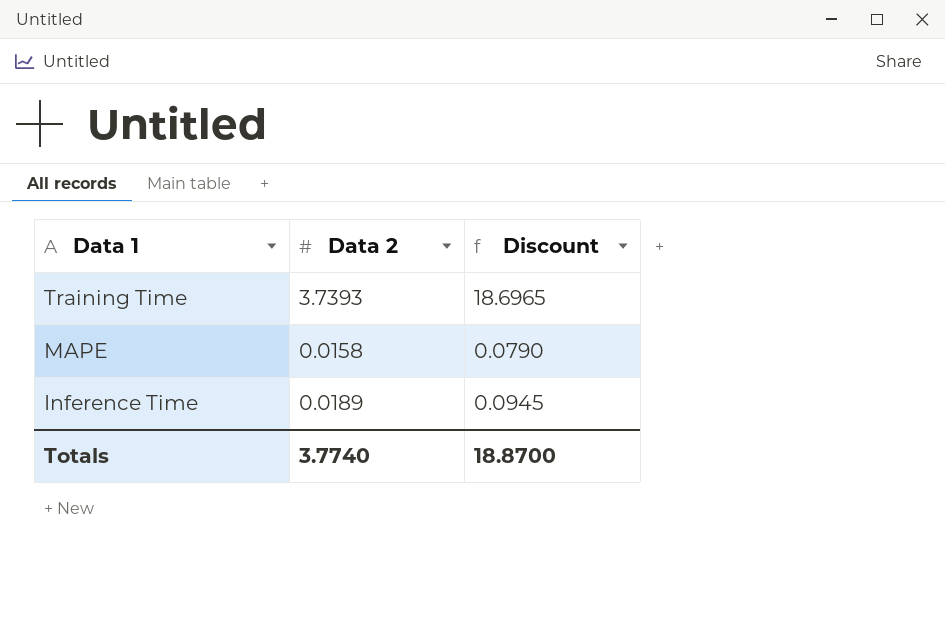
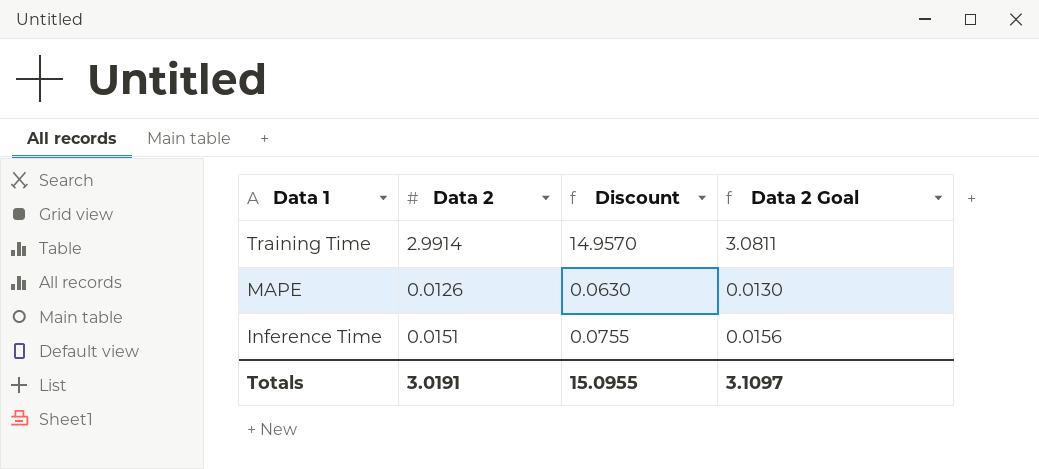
column Data 2 Goal | formula: none -> [Data 2] * 1.03
Training Time | Data 2: 3.7393 -> 2.9914
Training Time | Discount: 18.6965 -> 14.9570
MAPE | Data 2: 0.0158 -> 0.0126
MAPE | Discount: 0.0790 -> 0.0630
Inference Time | Data 2: 0.0189 -> 0.0151
Inference Time | Discount: 0.0945 -> 0.0755
Totals | Data 2: 3.7740 -> 3.0191
Totals | Discount: 18.8700 -> 15.0955

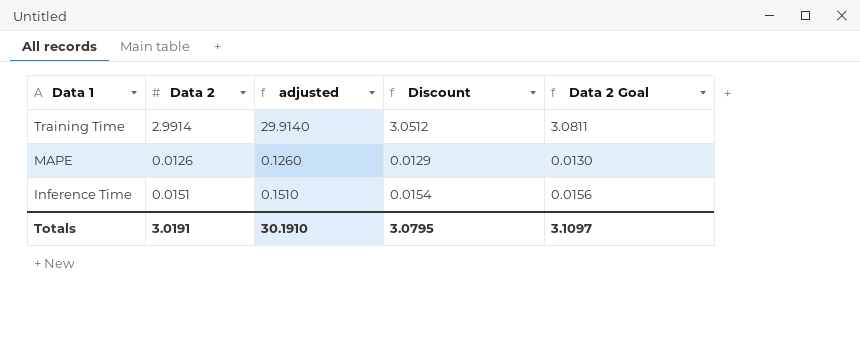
column adjusted | formula: none -> [Data 2] * 10
column Discount | formula: [Data 2] * 5 -> [Data 2] * 1.02
Totals | Discount: 15.0955 -> 3.0795

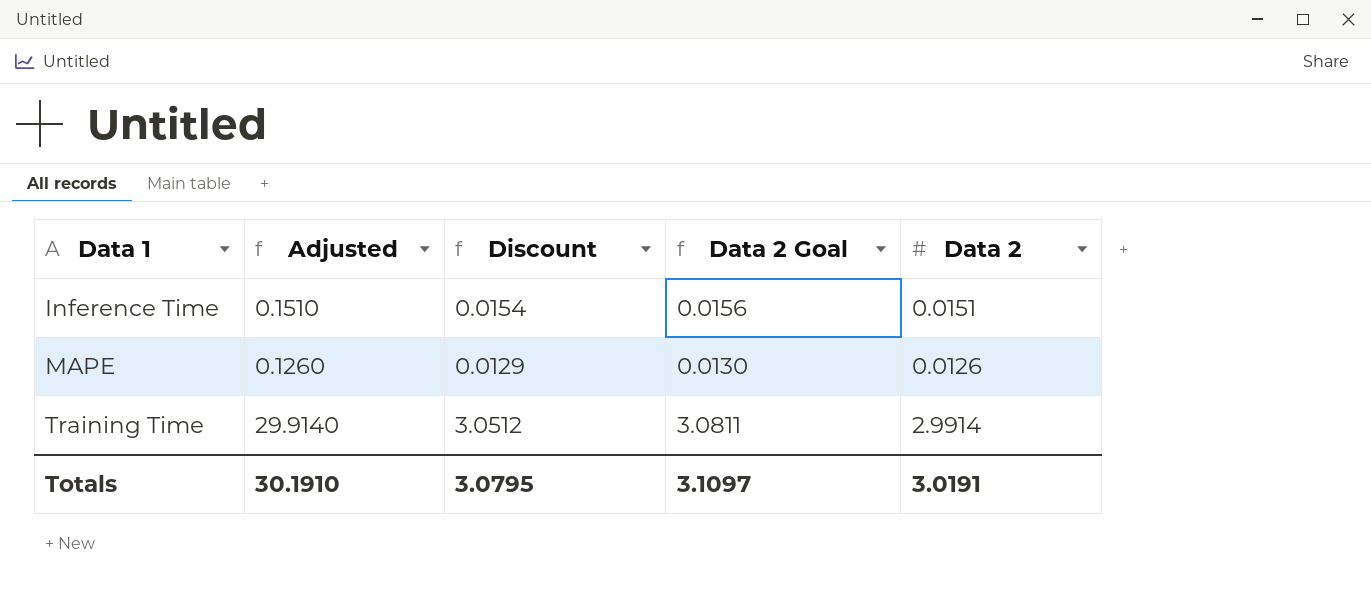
row order: Data 1 descending -> Data 1 ascending
column name: adjusted -> Adjusted
column Data 2 | position: 2 -> 5

